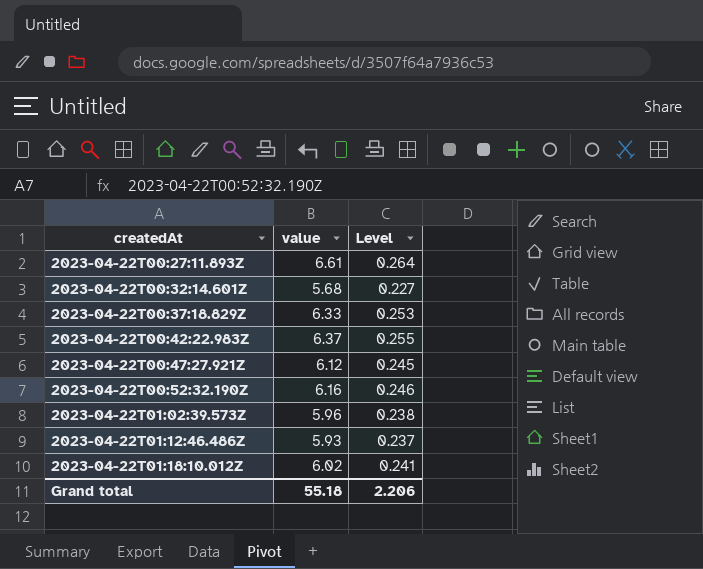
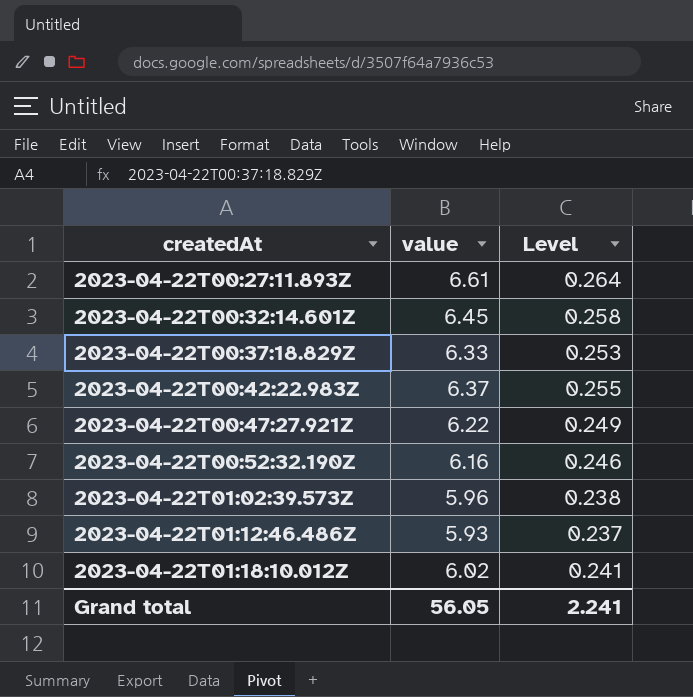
2023-04-22T00:32:14.601Z | value: 5.68 -> 6.45
2023-04-22T00:32:14.601Z | Level: 0.227 -> 0.258
2023-04-22T00:47:27.921Z | value: 6.12 -> 6.22
2023-04-22T00:47:27.921Z | Level: 0.245 -> 0.249
Grand total | value: 55.18 -> 56.05
Grand total | Level: 2.206 -> 2.241

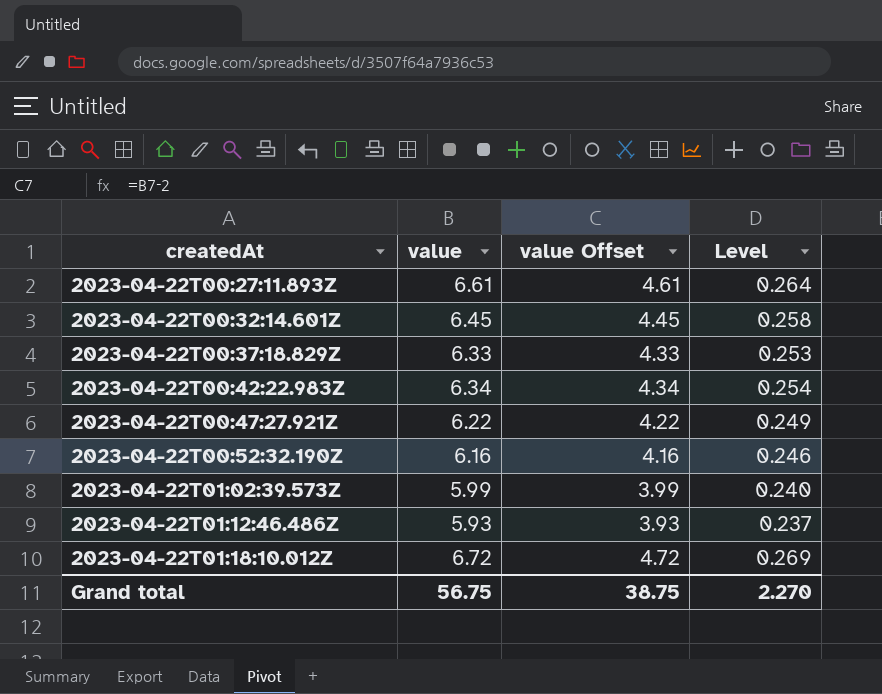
column value Offset | formula: none -> [value] - 2
2023-04-22T00:42:22.983Z | value: 6.37 -> 6.34
2023-04-22T00:42:22.983Z | Level: 0.255 -> 0.254
2023-04-22T01:02:39.573Z | value: 5.96 -> 5.99
2023-04-22T01:02:39.573Z | Level: 0.238 -> 0.240
2023-04-22T01:18:10.012Z | value: 6.02 -> 6.72
2023-04-22T01:18:10.012Z | Level: 0.241 -> 0.269
Grand total | value: 56.05 -> 56.75
Grand total | Level: 2.241 -> 2.270

